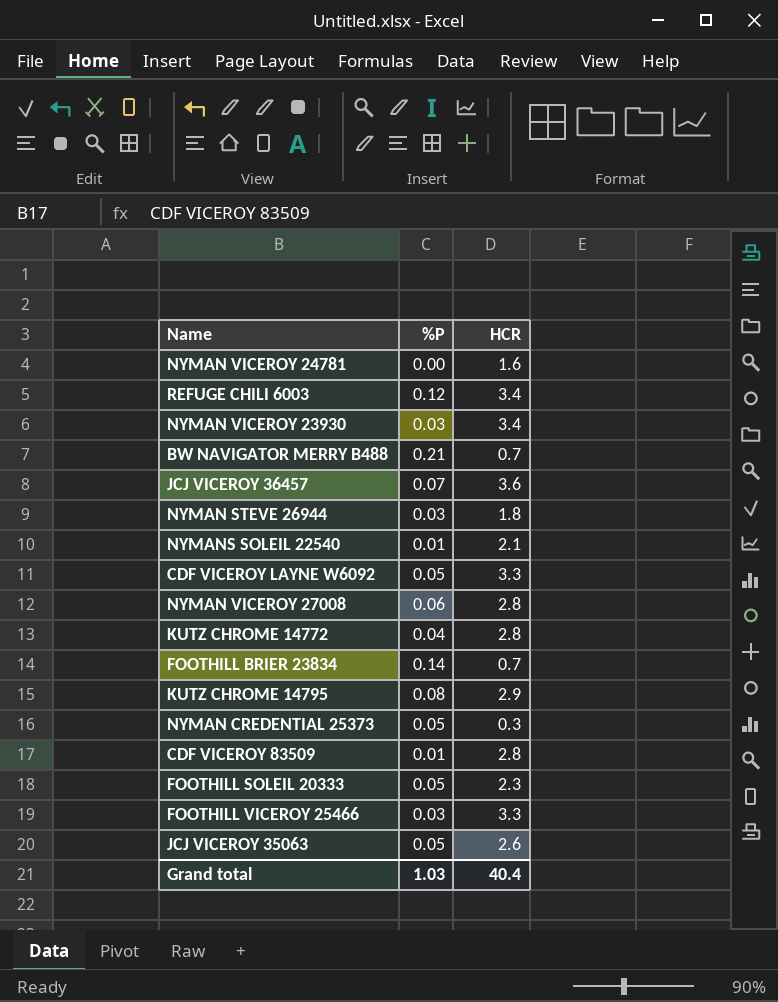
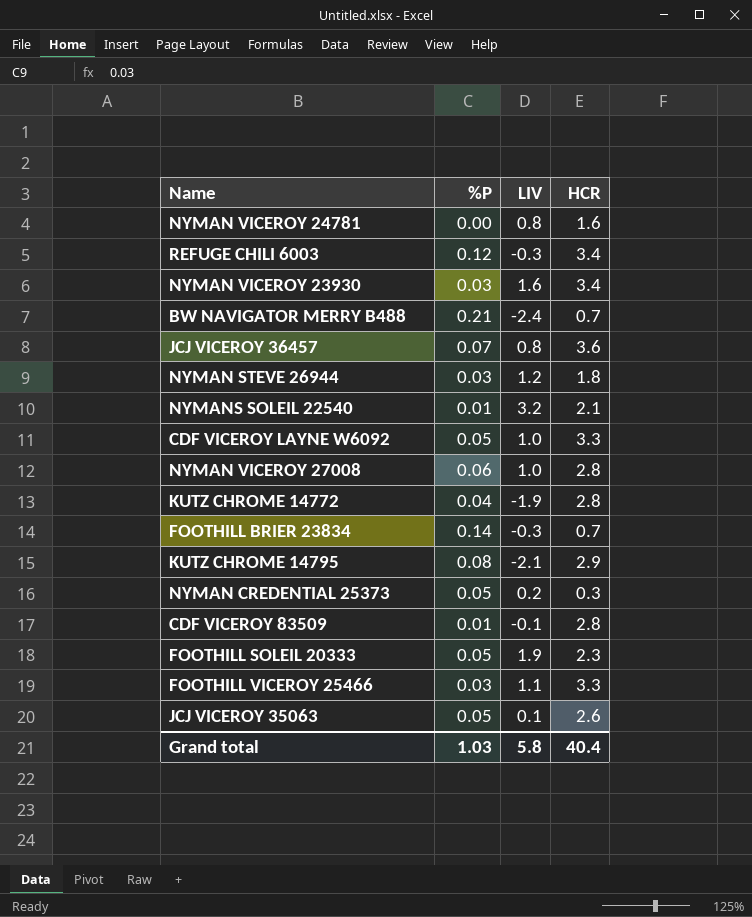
column LIV | position: none -> 3

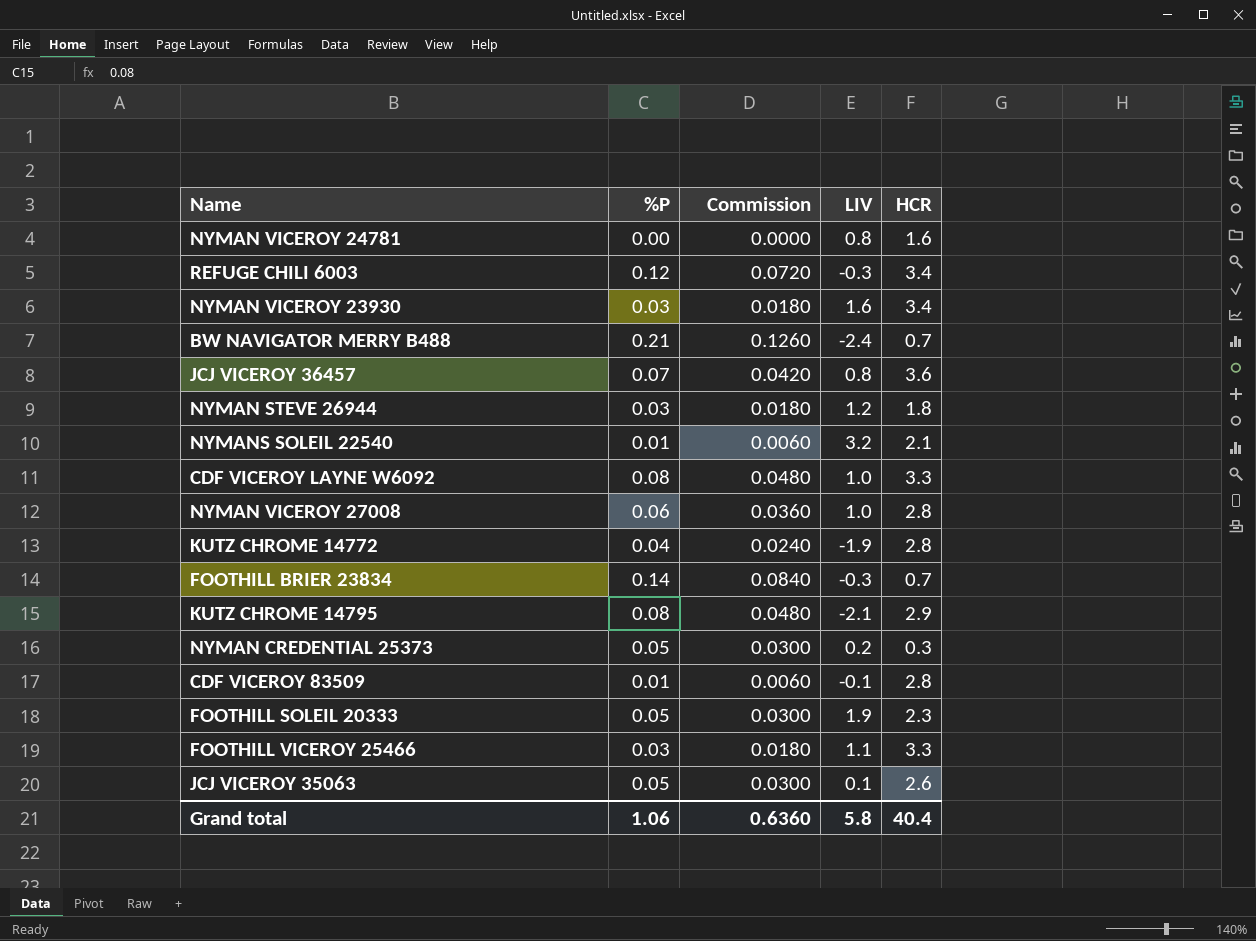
column Commission | formula: none -> [%P] * 0.6
CDF VICEROY LAYNE W6092 | %P: 0.05 -> 0.08
Grand total | %P: 1.03 -> 1.06

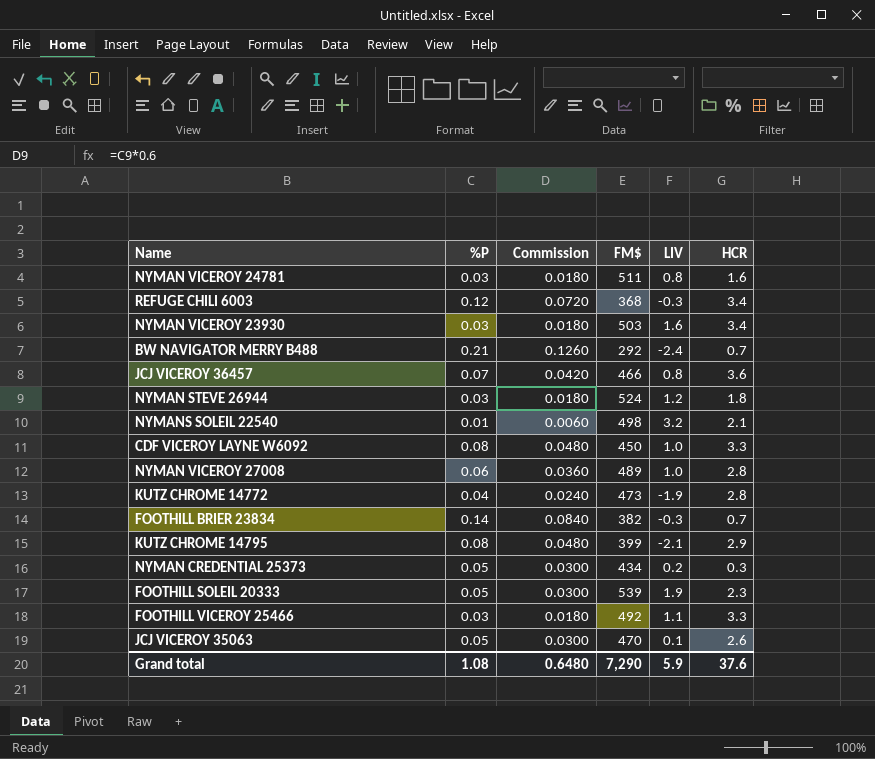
column FM$ | position: none -> 4
row CDF VICEROY 83509: 0.01 | 0.0060 | -0.1 | 2.8 -> none
NYMAN VICEROY 24781 | %P: 0.00 -> 0.03
NYMAN VICEROY 24781 | Commission: 0.0000 -> 0.0180
Grand total | %P: 1.06 -> 1.08
Grand total | Commission: 0.6360 -> 0.6480
Grand total | LIV: 5.8 -> 5.9
Grand total | HCR: 40.4 -> 37.6

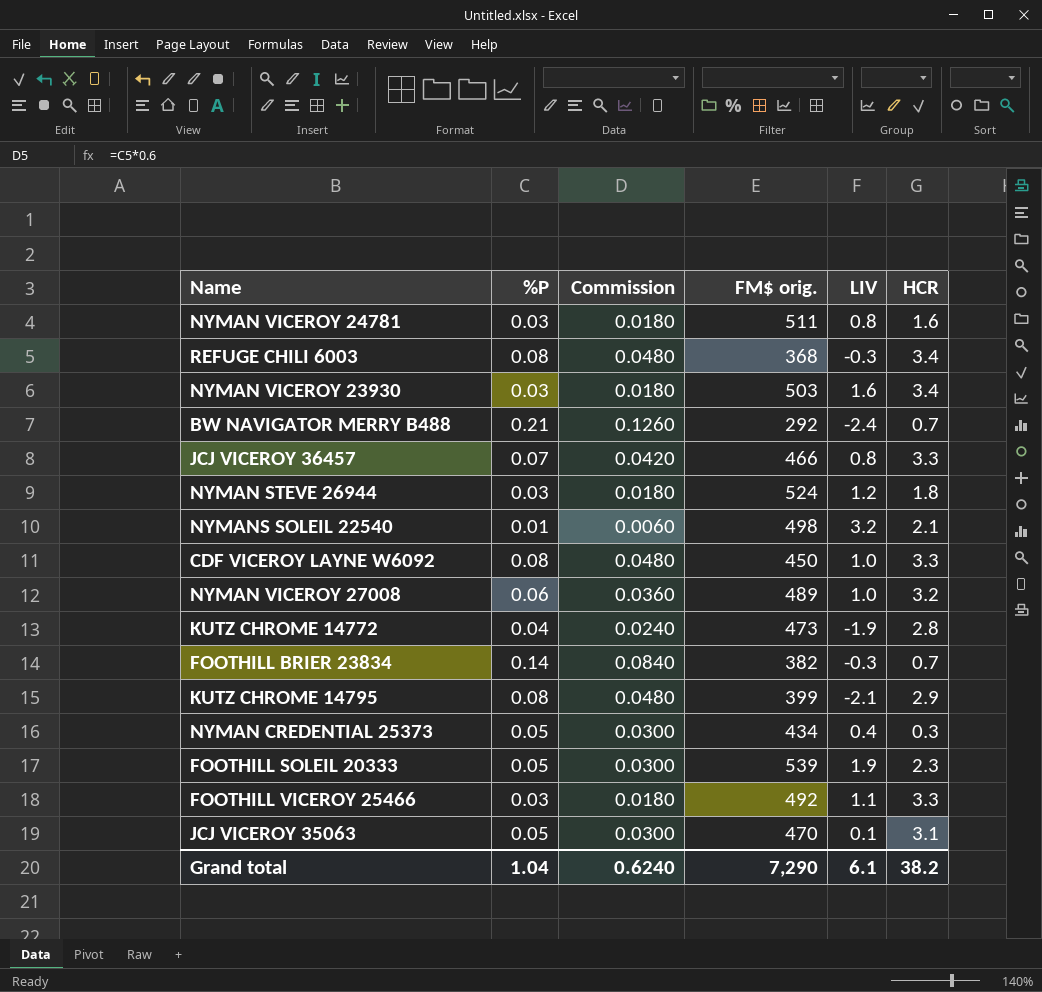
column name: FM$ -> FM$ orig.
REFUGE CHILI 6003 | %P: 0.12 -> 0.08
REFUGE CHILI 6003 | Commission: 0.0720 -> 0.0480
JCJ VICEROY 36457 | HCR: 3.6 -> 3.3
NYMAN VICEROY 27008 | HCR: 2.8 -> 3.2
NYMAN CREDENTIAL 25373 | LIV: 0.2 -> 0.4
JCJ VICEROY 35063 | HCR: 2.6 -> 3.1
Grand total | %P: 1.08 -> 1.04
Grand total | Commission: 0.6480 -> 0.6240
Grand total | LIV: 5.9 -> 6.1
Grand total | HCR: 37.6 -> 38.2

